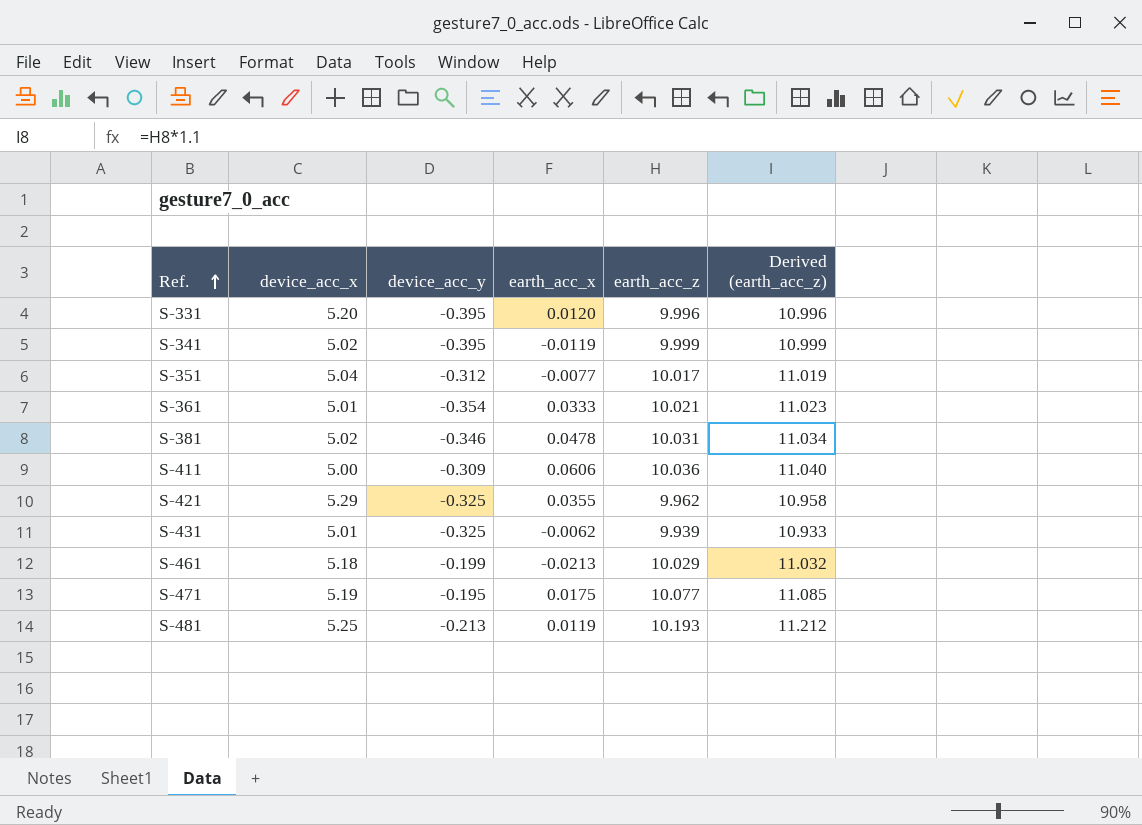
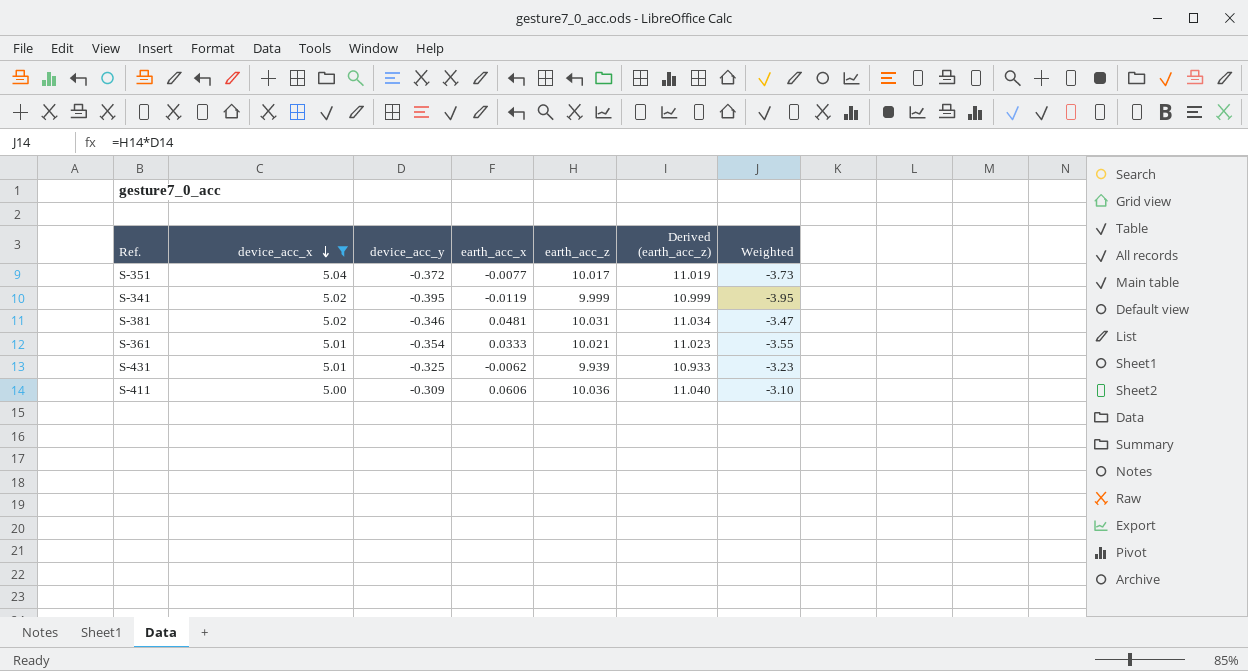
filter: none -> device_acc_x <= 5.04
row order: Ref. ascending -> device_acc_x descending
column Weighted | formula: none -> [device_acc_y] * [earth_acc_z]
S-351 | device_acc_y: -0.312 -> -0.372
S-381 | earth_acc_x: 0.0478 -> 0.0481

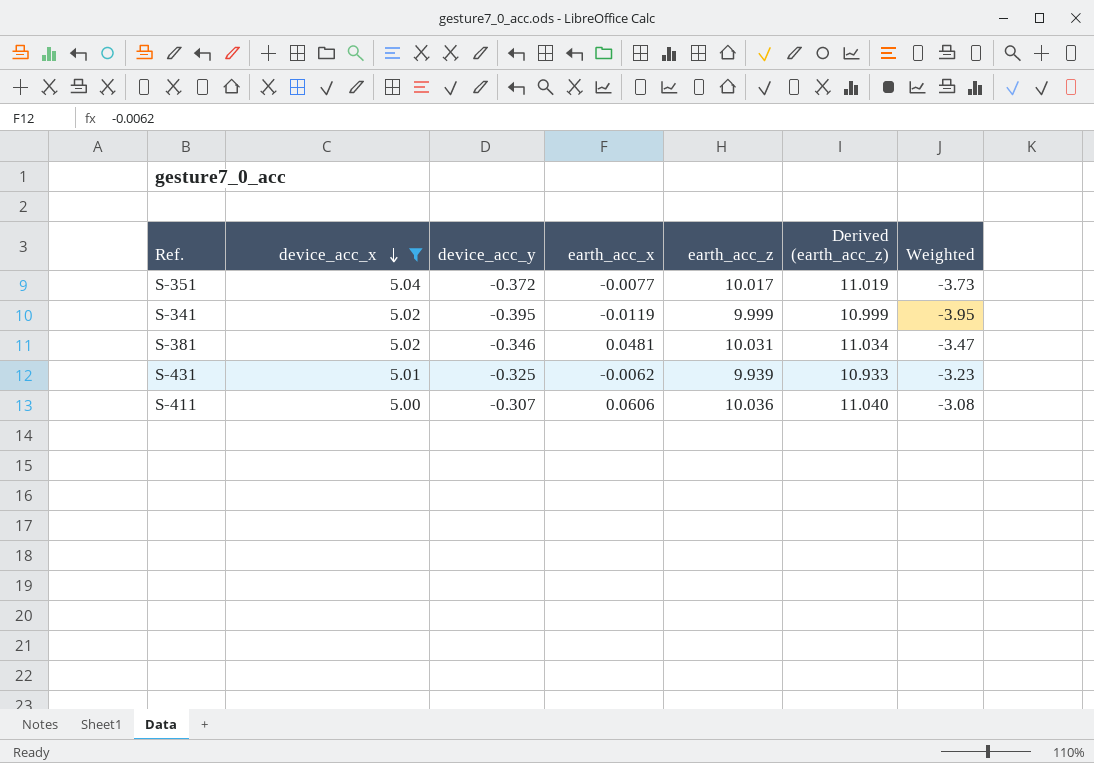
row S-361: 5.01 | -0.354 | 0.0333 | 10.021 | 11.023 | -3.55 -> none
S-411 | device_acc_y: -0.309 -> -0.307
S-411 | Weighted: -3.10 -> -3.08

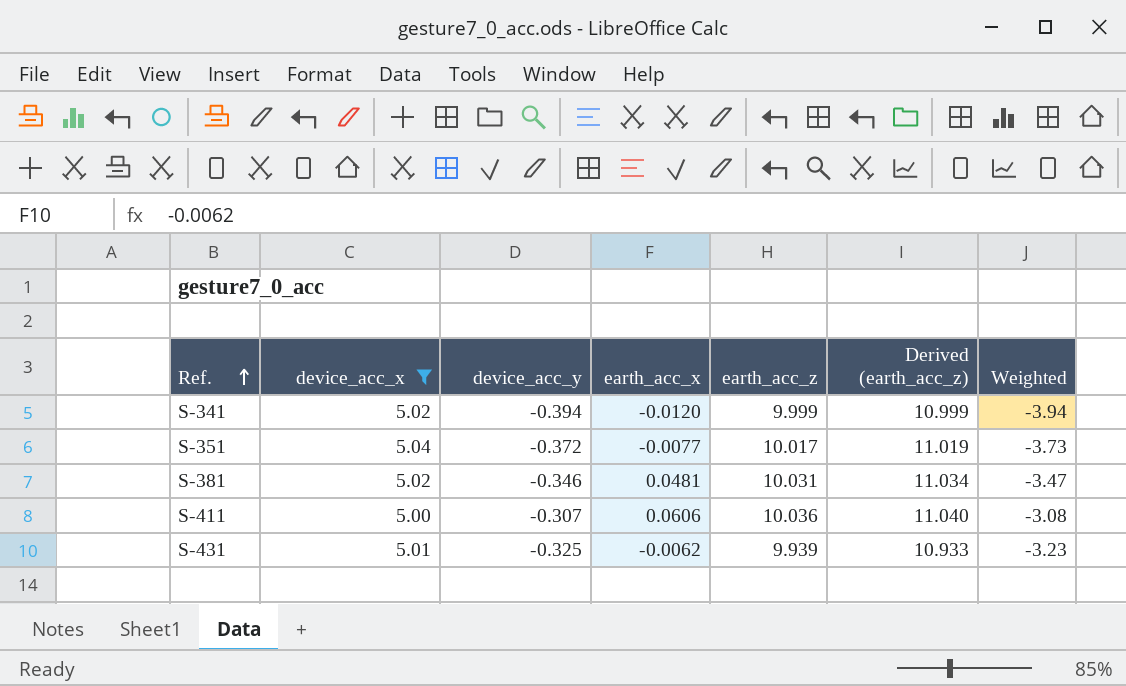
row order: device_acc_x descending -> Ref. ascending
S-341 | device_acc_y: -0.395 -> -0.394
S-341 | earth_acc_x: -0.0119 -> -0.0120
S-341 | Weighted: -3.95 -> -3.94

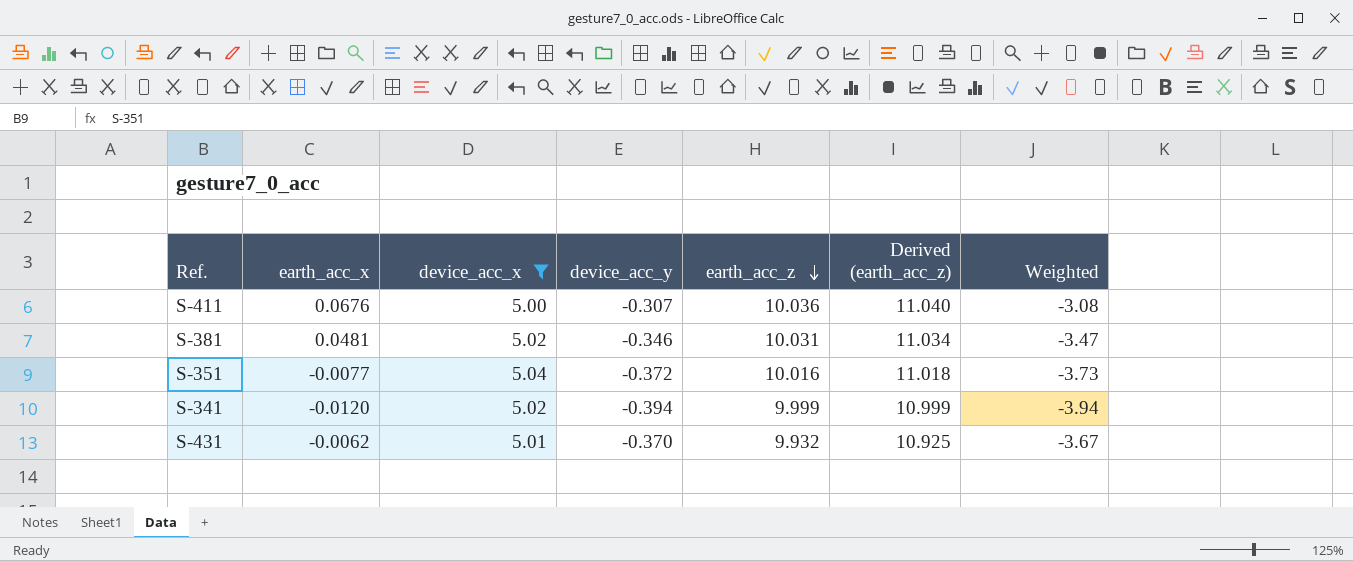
row order: Ref. ascending -> earth_acc_z descending
column earth_acc_x | position: 4 -> 2
S-411 | earth_acc_x: 0.0606 -> 0.0676
S-351 | earth_acc_z: 10.017 -> 10.016
S-351 | Derived (earth_acc_z): 11.019 -> 11.018
S-431 | device_acc_y: -0.325 -> -0.370
S-431 | earth_acc_z: 9.939 -> 9.932
S-431 | Derived (earth_acc_z): 10.933 -> 10.925
S-431 | Weighted: -3.23 -> -3.67

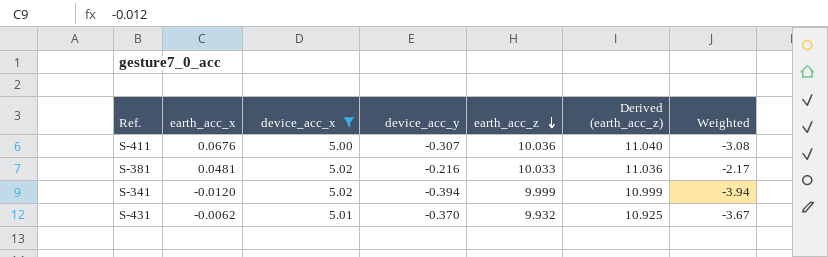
row S-351: -0.0077 | 5.04 | -0.372 | 10.016 | 11.018 | -3.73 -> none
S-381 | device_acc_y: -0.346 -> -0.216
S-381 | earth_acc_z: 10.031 -> 10.033
S-381 | Derived (earth_acc_z): 11.034 -> 11.036
S-381 | Weighted: -3.47 -> -2.17

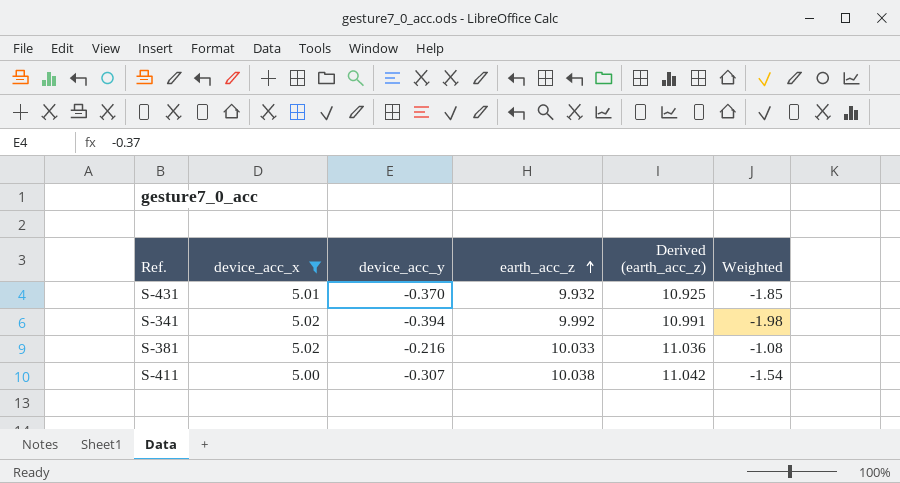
row order: earth_acc_z descending -> earth_acc_z ascending
column earth_acc_x | position: 2 -> none
column Weighted | formula: [device_acc_y] * [earth_acc_z] -> [device_acc_x] * [device_acc_y]
S-341 | earth_acc_z: 9.999 -> 9.992
S-341 | Derived (earth_acc_z): 10.999 -> 10.991
S-411 | earth_acc_z: 10.036 -> 10.038
S-411 | Derived (earth_acc_z): 11.040 -> 11.042

